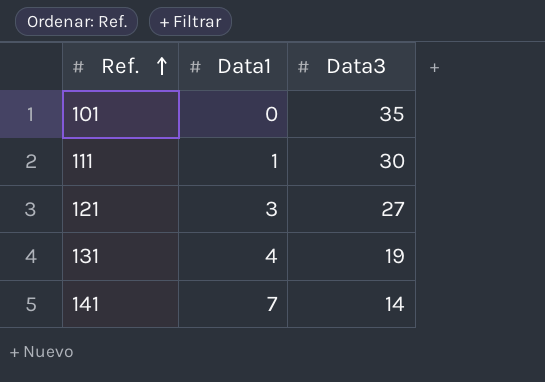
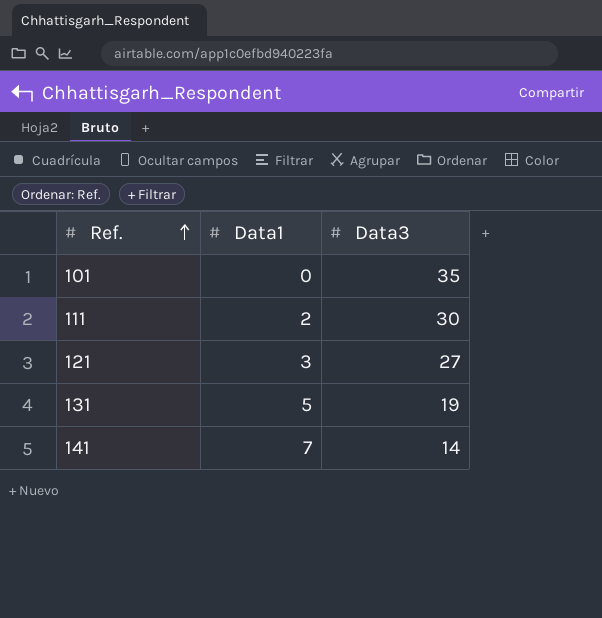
111 | Data1: 1 -> 2
131 | Data1: 4 -> 5

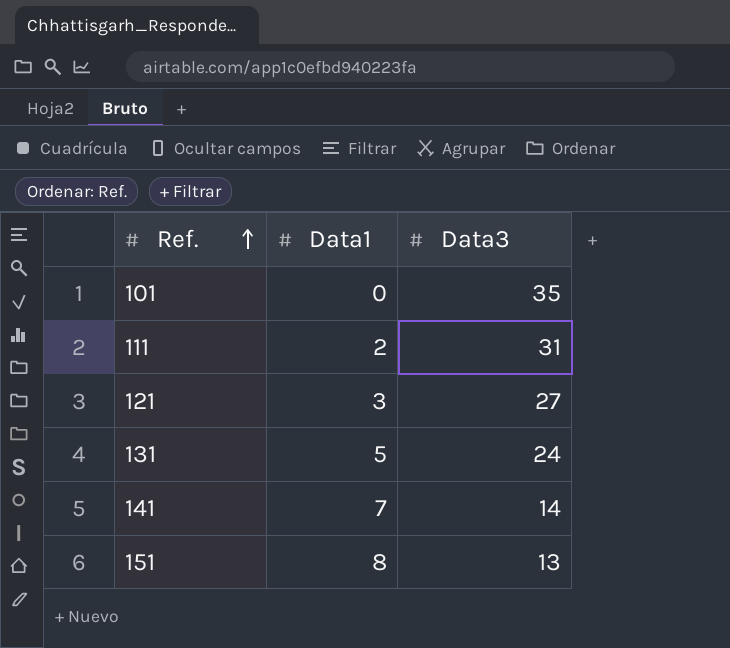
111 | Data3: 30 -> 31
131 | Data3: 19 -> 24
row 151: none -> 8 | 13

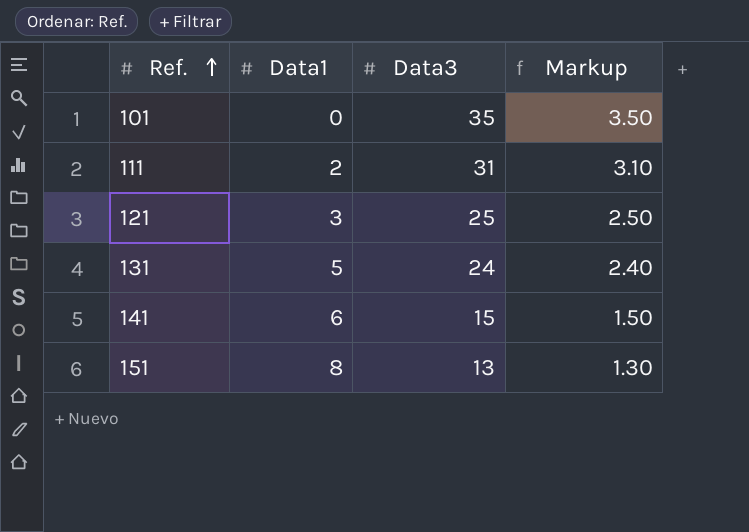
column Markup | formula: none -> [Data3] * 0.1
121 | Data3: 27 -> 25
141 | Data1: 7 -> 6
141 | Data3: 14 -> 15

